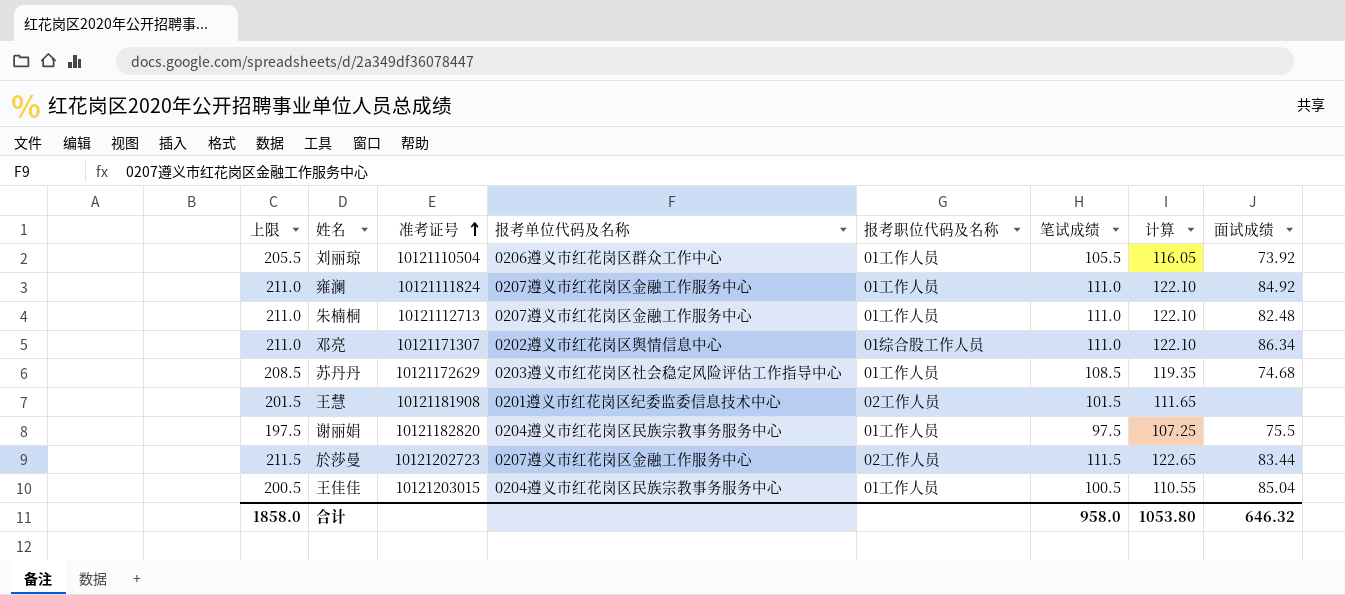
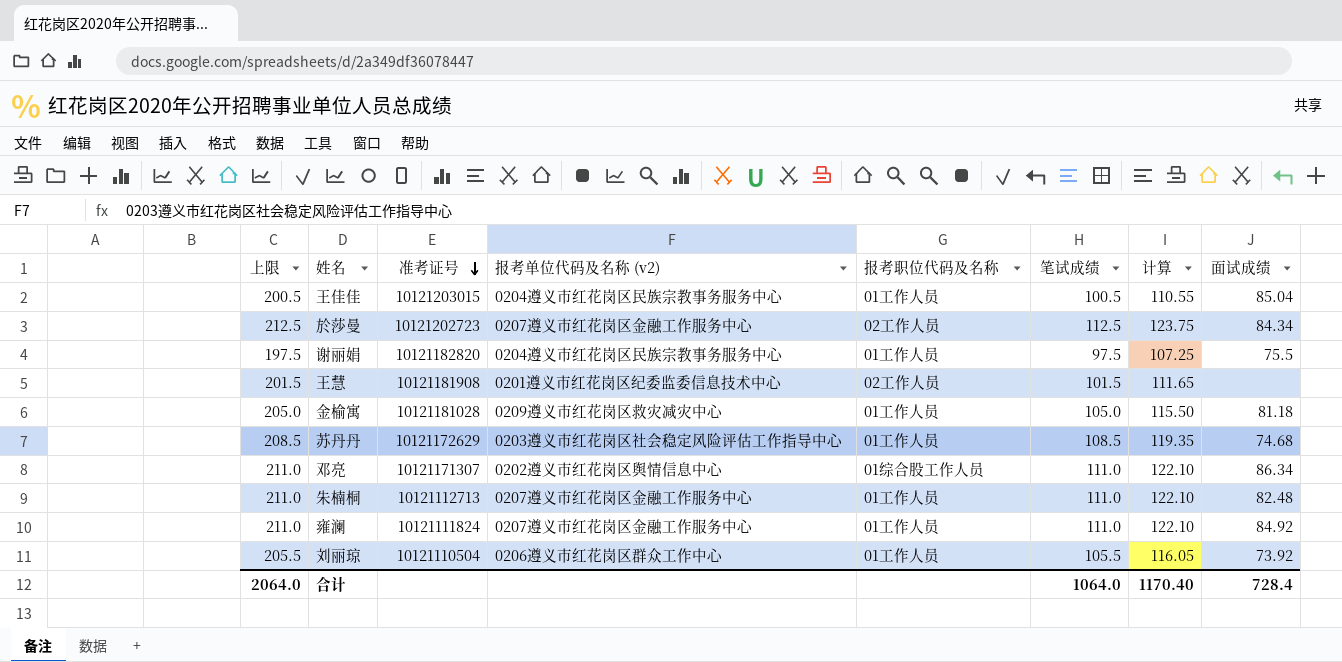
row order: 准考证号 ascending -> 准考证号 descending
column name: 报考单位代码及名称 -> 报考单位代码及名称 (v2)
於莎曼 | 上限: 211.5 -> 212.5
於莎曼 | 笔试成绩: 111.5 -> 112.5
於莎曼 | 计算: 122.65 -> 123.75
於莎曼 | 面试成绩: 83.44 -> 84.34
row 金榆寓: none -> 205.0 | 10121181028 | 0209遵义市红花岗区救灾减灾中心 | 01工作人员 | 105.0 | 115.50 | 81.18
合计 | 上限: 1858.0 -> 2064.0
合计 | 笔试成绩: 958.0 -> 1064.0
合计 | 计算: 1053.80 -> 1170.40
合计 | 面试成绩: 646.32 -> 728.4

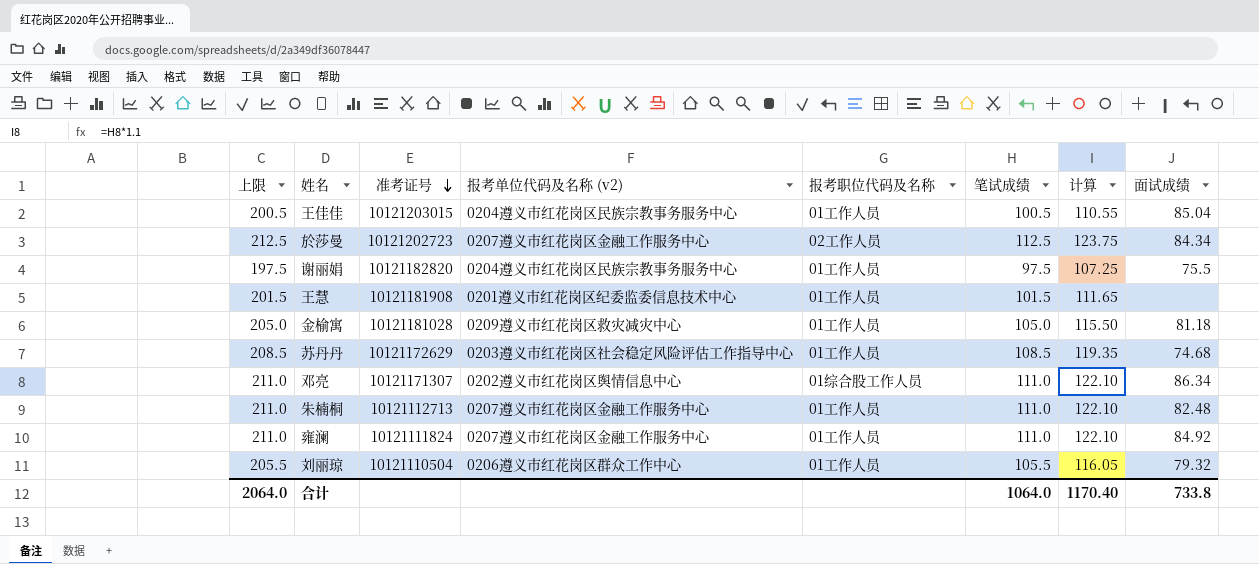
王慧 | 报考职位代码及名称: 02工作人员 -> 01工作人员
刘丽琼 | 面试成绩: 73.92 -> 79.32
合计 | 面试成绩: 728.4 -> 733.8

